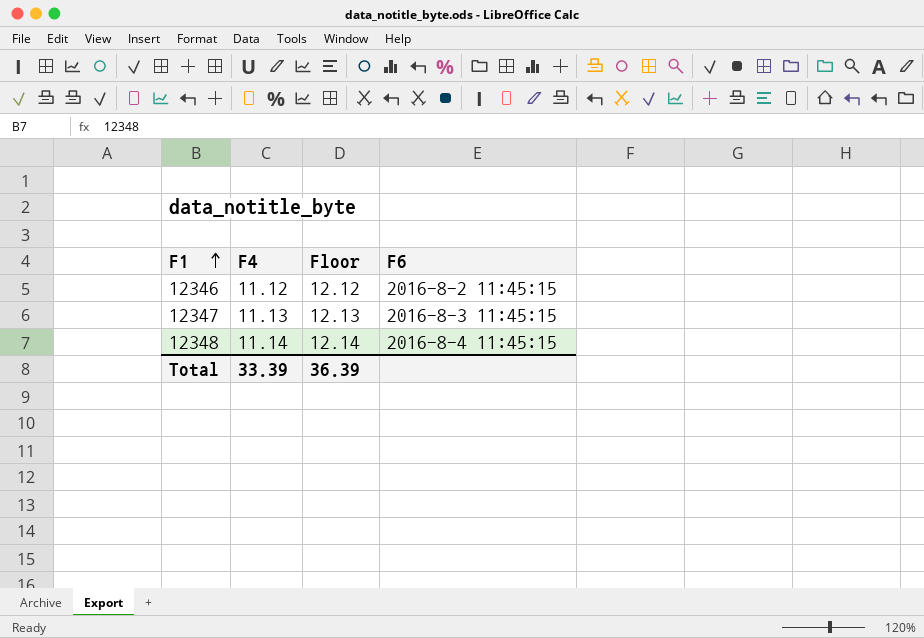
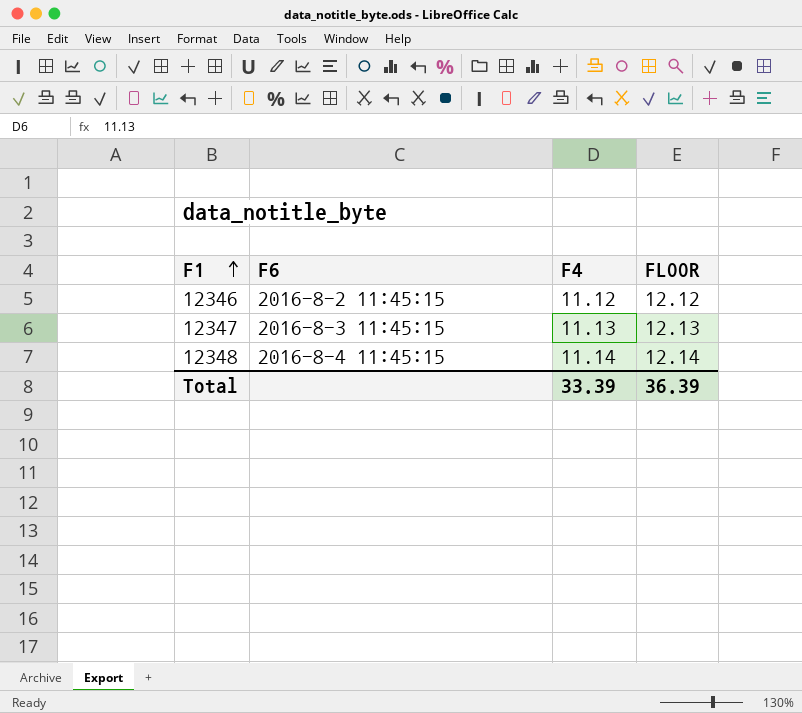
column F6 | position: 4 -> 2
column name: Floor -> FLOOR

